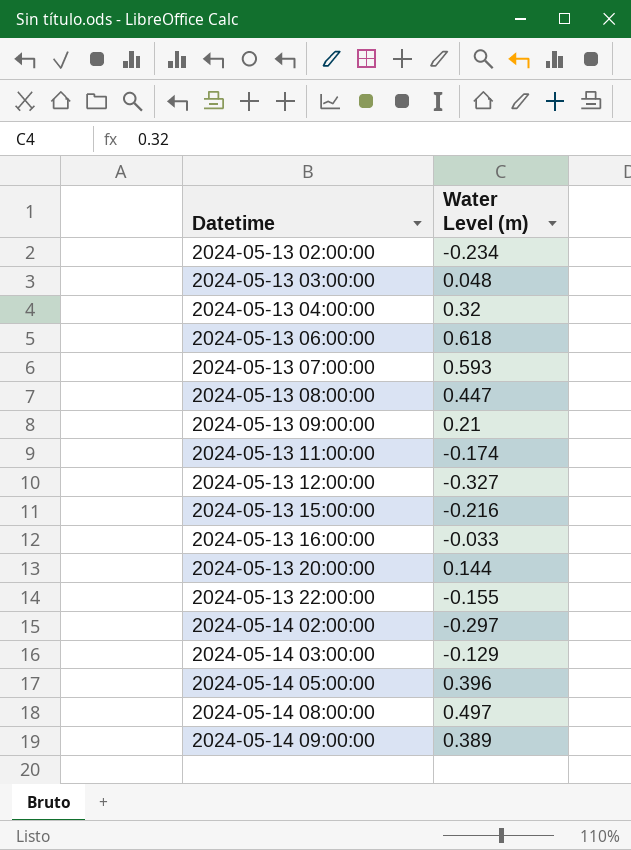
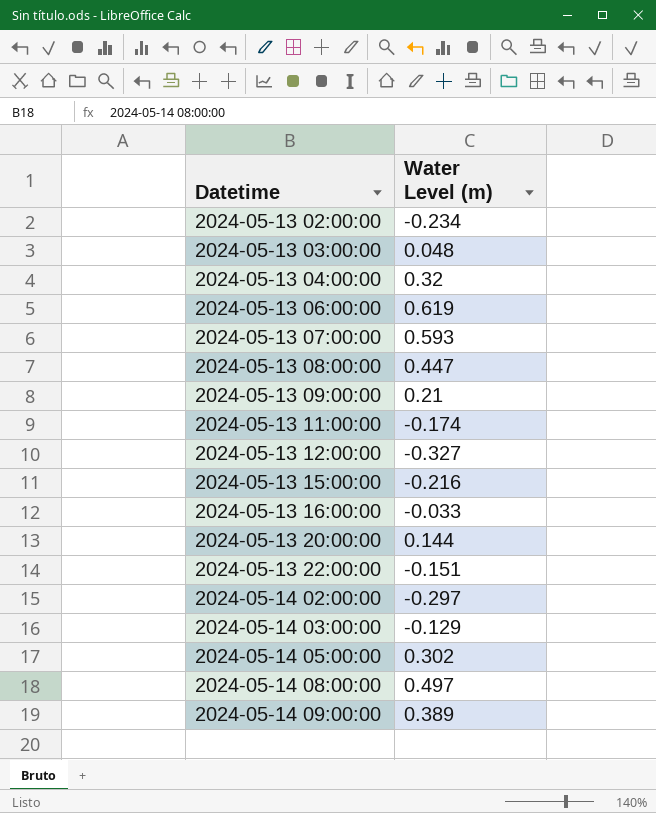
2024-05-13 06:00:00 | Water Level (m): 0.618 -> 0.619
2024-05-13 22:00:00 | Water Level (m): -0.155 -> -0.151
2024-05-14 05:00:00 | Water Level (m): 0.396 -> 0.302

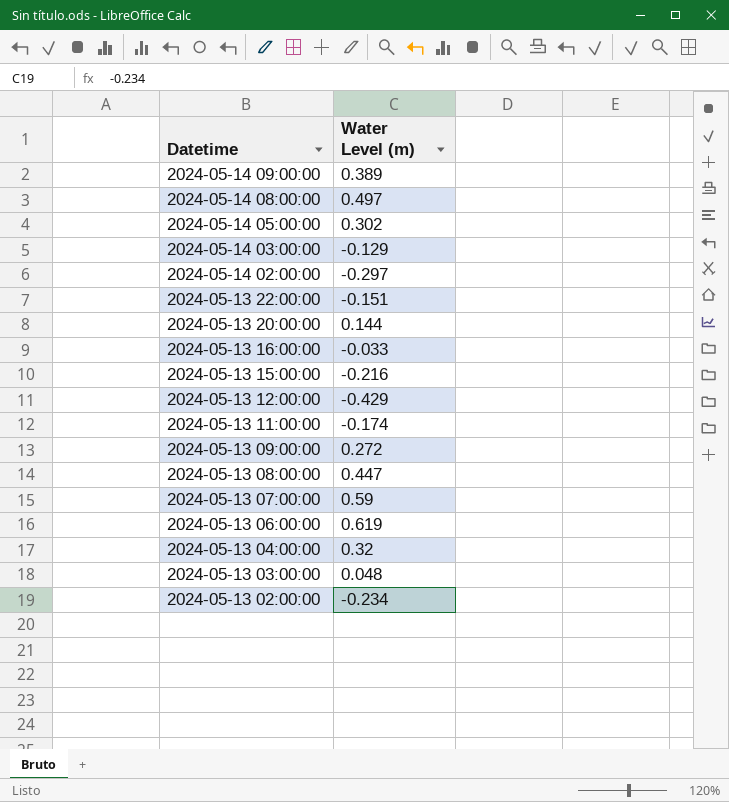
row order: Datetime ascending -> Datetime descending
2024-05-13 12:00:00 | Water Level (m): -0.327 -> -0.429
2024-05-13 09:00:00 | Water Level (m): 0.21 -> 0.272
2024-05-13 07:00:00 | Water Level (m): 0.593 -> 0.59

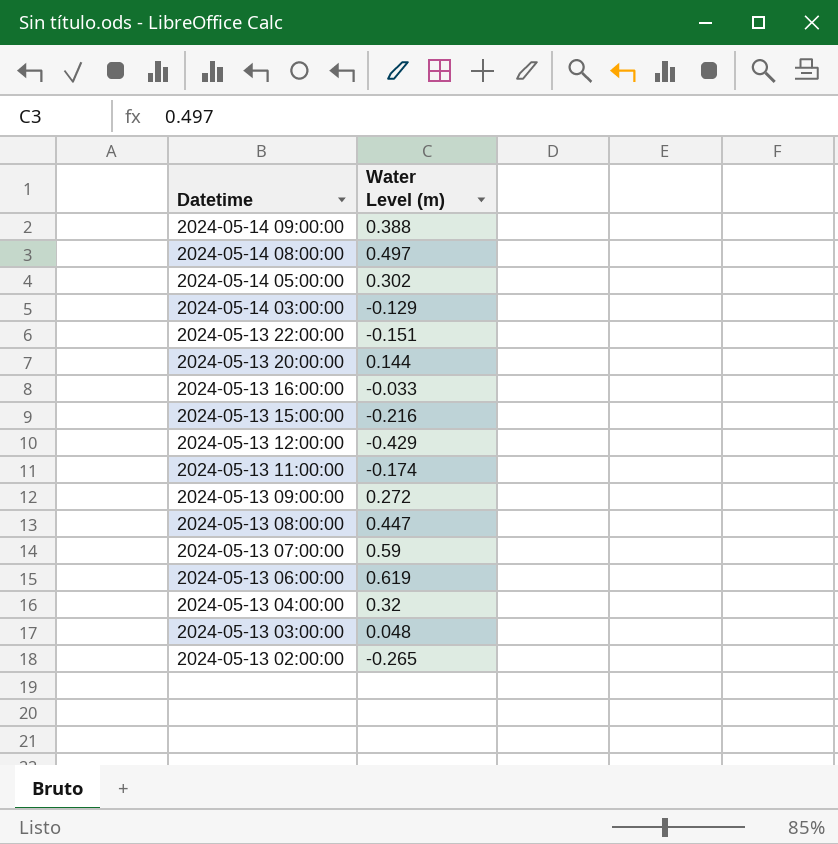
row 2024-05-14 02:00:00: -0.297 -> none
2024-05-14 09:00:00 | Water Level (m): 0.389 -> 0.388
2024-05-13 02:00:00 | Water Level (m): -0.234 -> -0.265

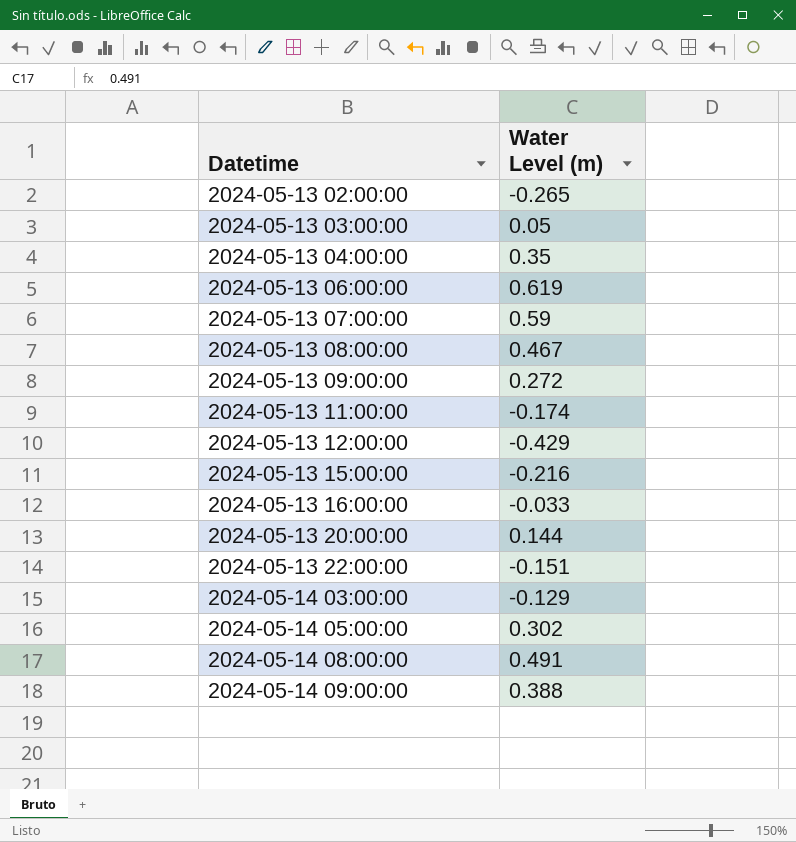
row order: Datetime descending -> Datetime ascending
2024-05-13 03:00:00 | Water Level (m): 0.048 -> 0.05
2024-05-13 04:00:00 | Water Level (m): 0.32 -> 0.35
2024-05-13 08:00:00 | Water Level (m): 0.447 -> 0.467
2024-05-14 08:00:00 | Water Level (m): 0.497 -> 0.491

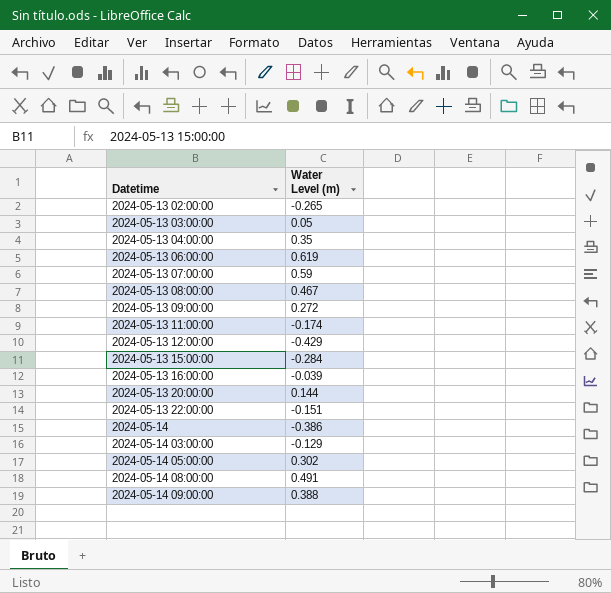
2024-05-13 15:00:00 | Water Level (m): -0.216 -> -0.284
2024-05-13 16:00:00 | Water Level (m): -0.033 -> -0.039
row 2024-05-14: none -> -0.386

